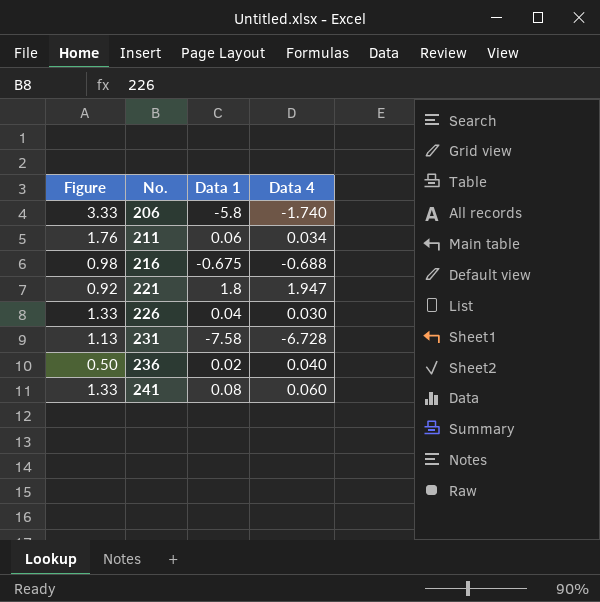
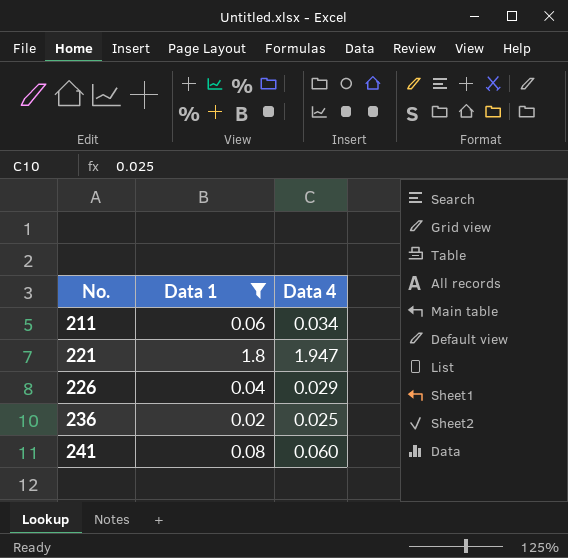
filter: none -> Data 1 >= 0.02
column Figure | formula: [Data 1] / [Data 4] -> none
226 | Data 4: 0.030 -> 0.029
236 | Data 4: 0.040 -> 0.025

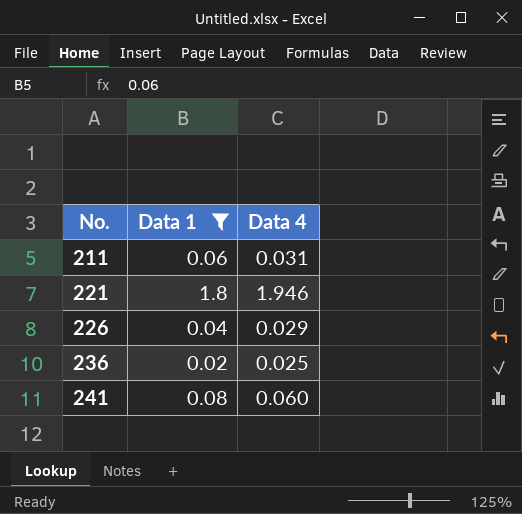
211 | Data 4: 0.034 -> 0.031
221 | Data 4: 1.947 -> 1.946

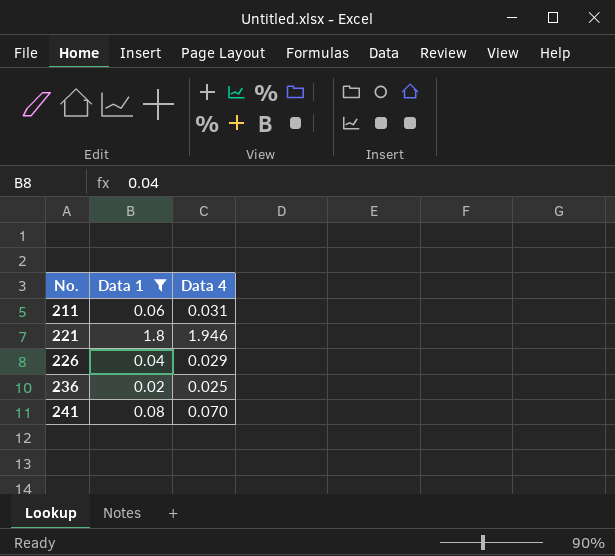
241 | Data 4: 0.060 -> 0.070

